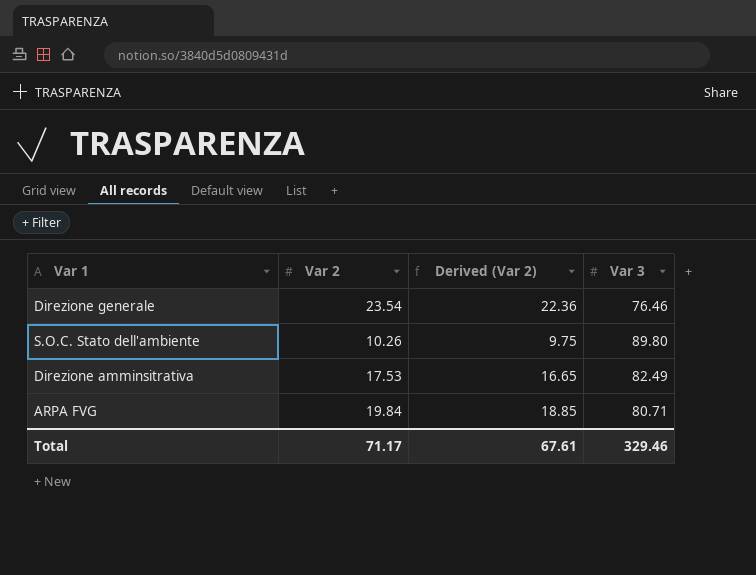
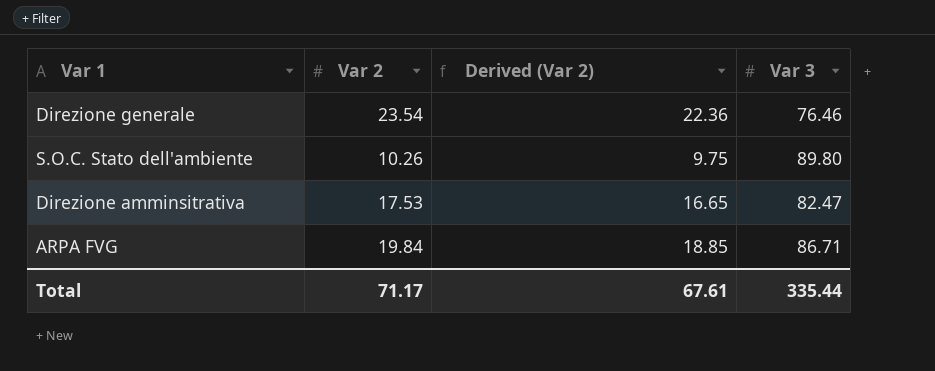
Direzione amminsitrativa | Var 3: 82.49 -> 82.47
ARPA FVG | Var 3: 80.71 -> 86.71
Total | Var 3: 329.46 -> 335.44

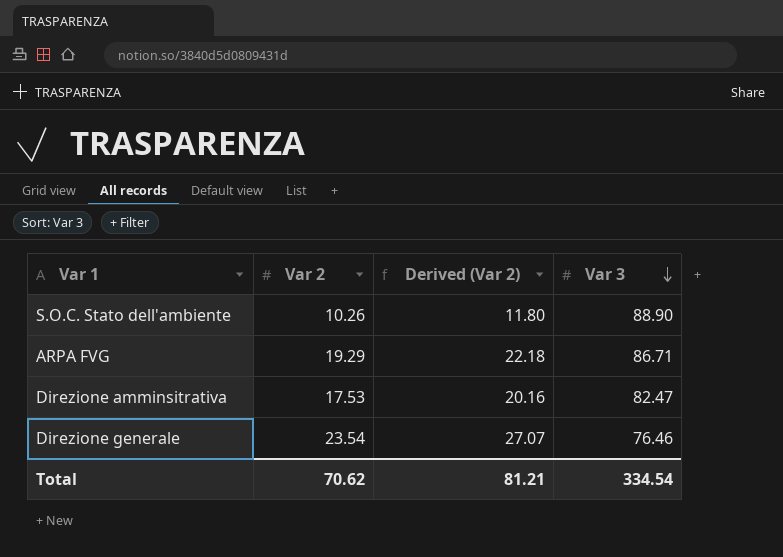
row order: none -> Var 3 descending
column Derived (Var 2) | formula: [Var 2] * 0.95 -> [Var 2] * 1.15
S.O.C. Stato dell'ambiente | Var 3: 89.80 -> 88.90
ARPA FVG | Var 2: 19.84 -> 19.29
Total | Var 2: 71.17 -> 70.62
Total | Derived (Var 2): 67.61 -> 81.21
Total | Var 3: 335.44 -> 334.54

